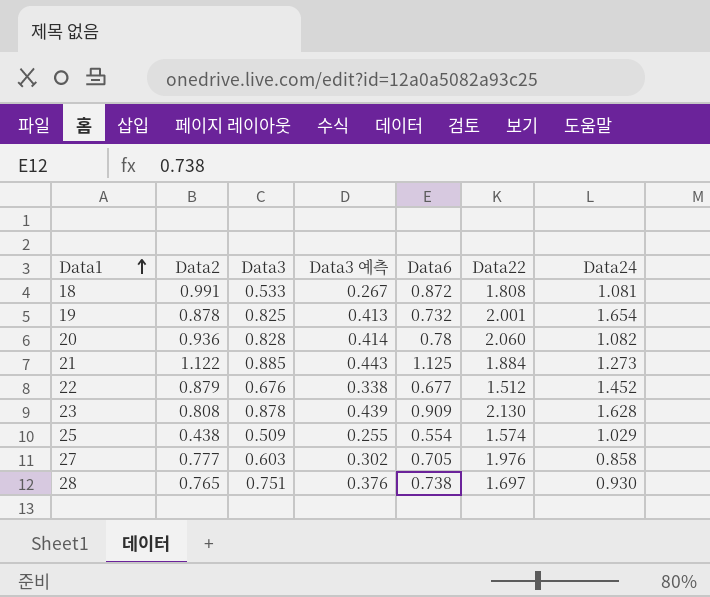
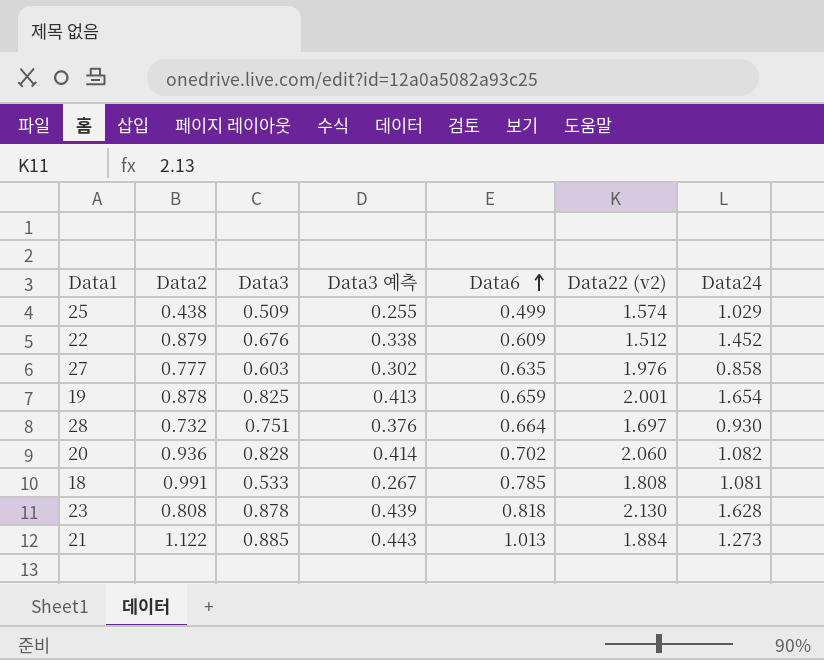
row order: Data1 ascending -> Data6 ascending
column name: Data22 -> Data22 (v2)
25 | Data6: 0.554 -> 0.499
22 | Data6: 0.677 -> 0.609
27 | Data6: 0.705 -> 0.635
19 | Data6: 0.732 -> 0.659
28 | Data2: 0.765 -> 0.732
28 | Data6: 0.738 -> 0.664
20 | Data6: 0.78 -> 0.702
18 | Data6: 0.872 -> 0.785
23 | Data6: 0.909 -> 0.818
21 | Data6: 1.125 -> 1.013

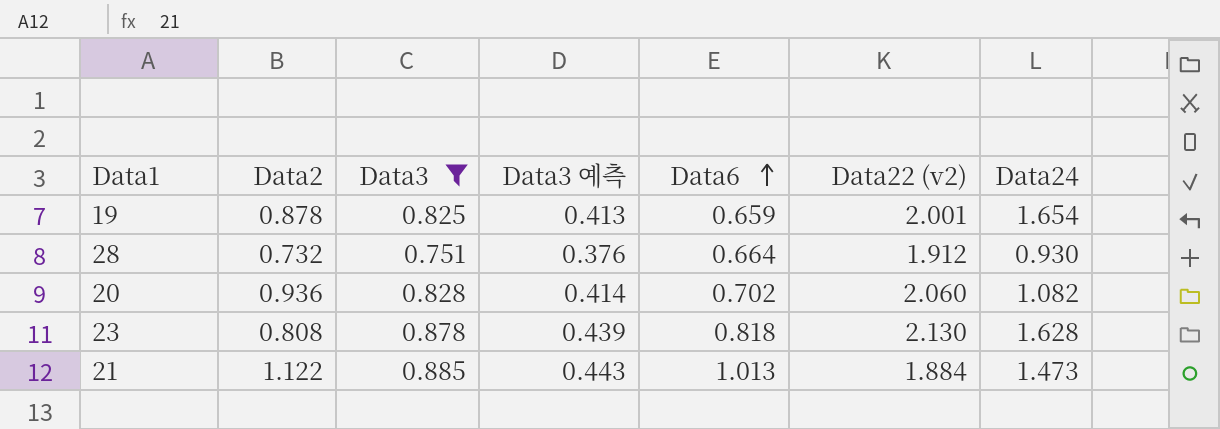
filter: none -> Data3 >= 0.751
28 | Data22 (v2): 1.697 -> 1.912
21 | Data24: 1.273 -> 1.473

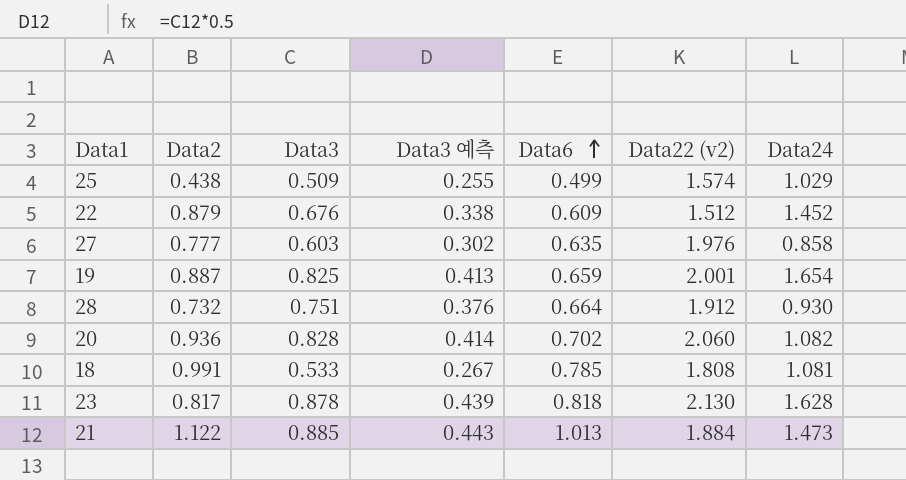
filter: Data3 >= 0.751 -> none
19 | Data2: 0.878 -> 0.887
23 | Data2: 0.808 -> 0.817

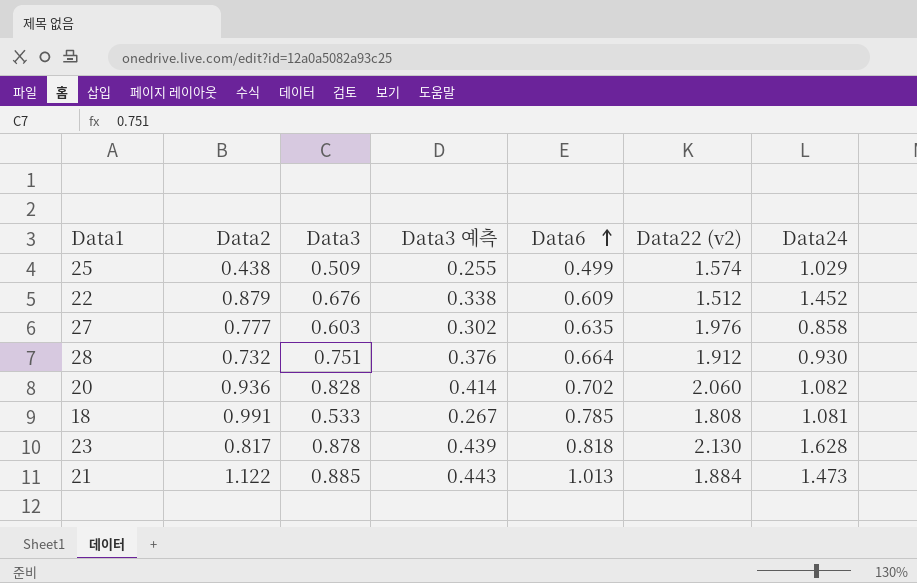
row 19: 0.887 | 0.825 | 0.413 | 0.659 | 2.001 | 1.654 -> none

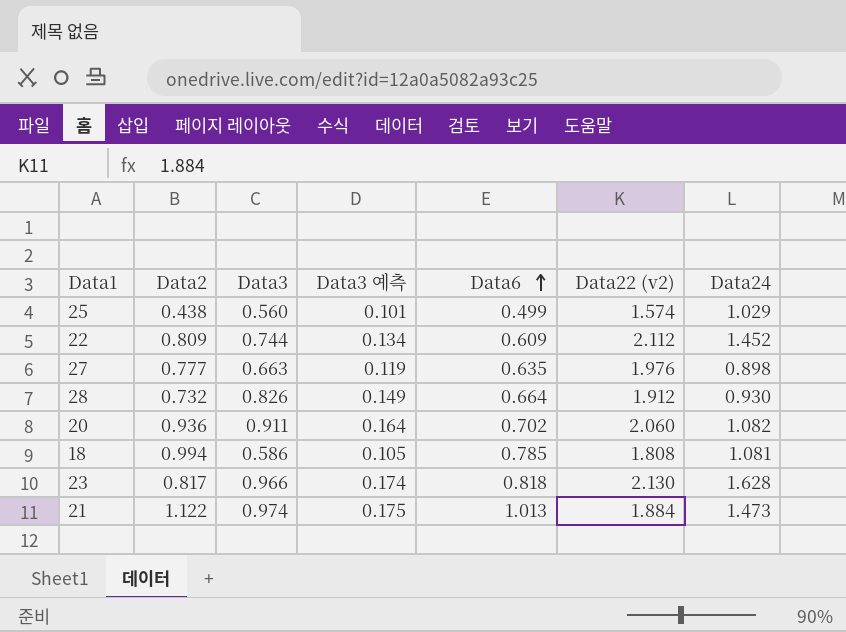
column Data3 예측 | formula: [Data3] * 0.5 -> [Data3] * 0.18
25 | Data3: 0.509 -> 0.560
22 | Data2: 0.879 -> 0.809
22 | Data3: 0.676 -> 0.744
22 | Data22 (v2): 1.512 -> 2.112
27 | Data3: 0.603 -> 0.663
27 | Data24: 0.858 -> 0.898
28 | Data3: 0.751 -> 0.826
20 | Data3: 0.828 -> 0.911
18 | Data2: 0.991 -> 0.994
18 | Data3: 0.533 -> 0.586
23 | Data3: 0.878 -> 0.966
21 | Data3: 0.885 -> 0.974

